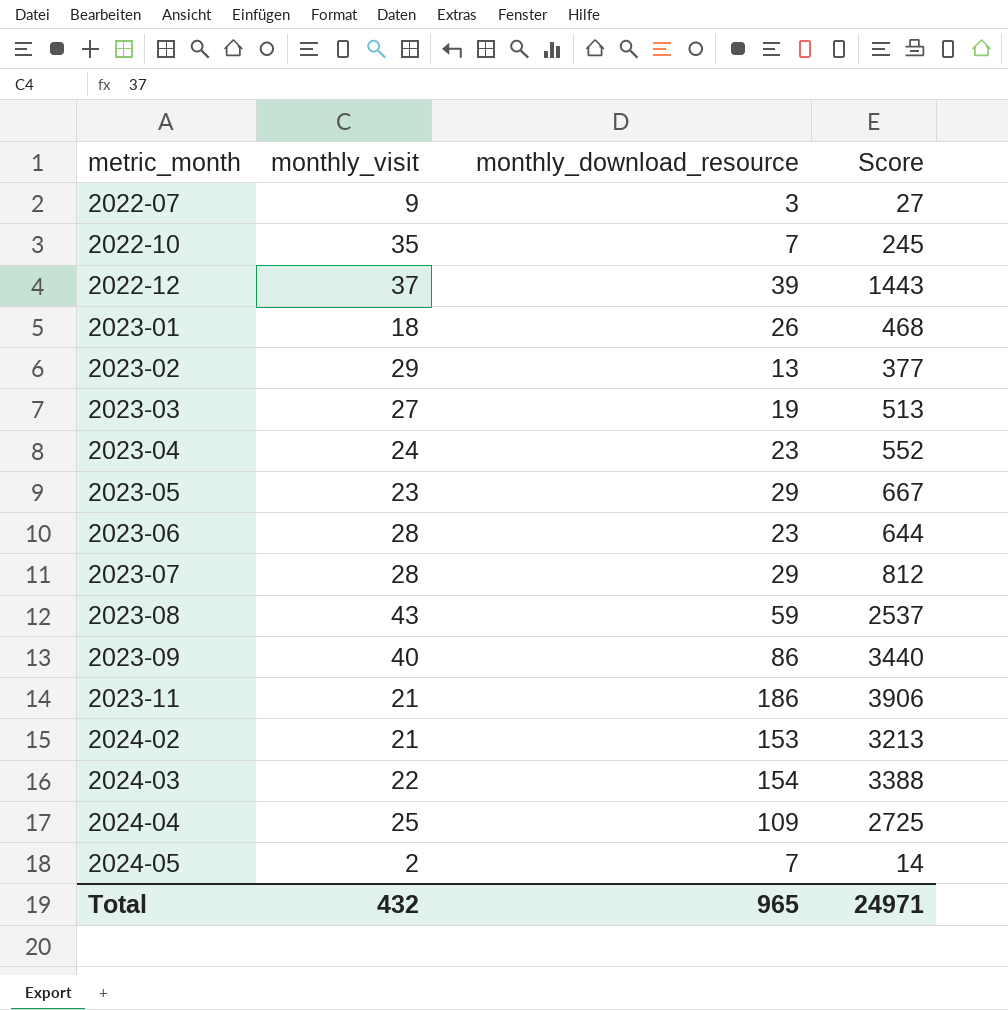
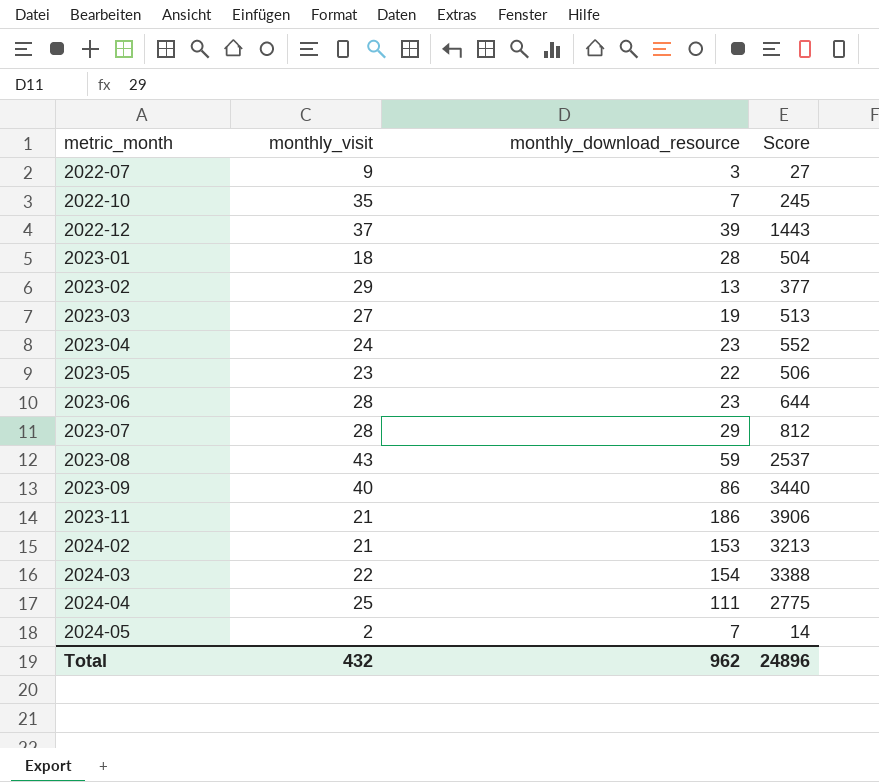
2023-01 | monthly_download_resource: 26 -> 28
2023-01 | Score: 468 -> 504
2023-05 | monthly_download_resource: 29 -> 22
2023-05 | Score: 667 -> 506
2024-04 | monthly_download_resource: 109 -> 111
2024-04 | Score: 2725 -> 2775
Total | monthly_download_resource: 965 -> 962
Total | Score: 24971 -> 24896

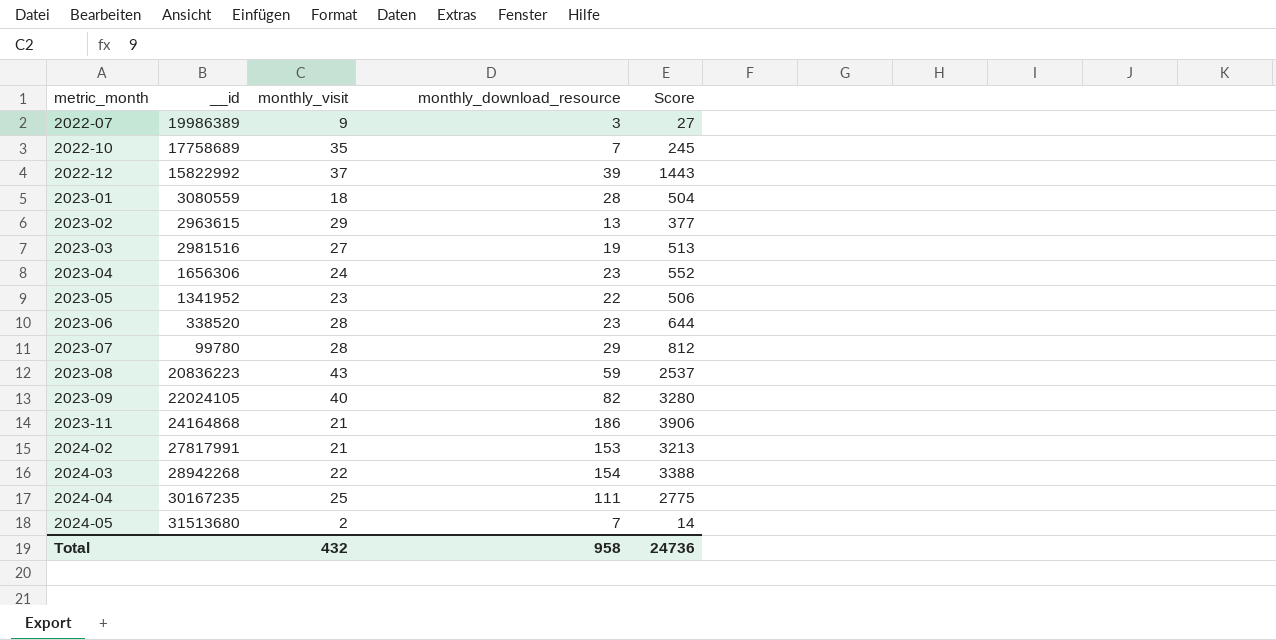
column __id | position: none -> 2
2023-09 | monthly_download_resource: 86 -> 82
2023-09 | Score: 3440 -> 3280
Total | monthly_download_resource: 962 -> 958
Total | Score: 24896 -> 24736

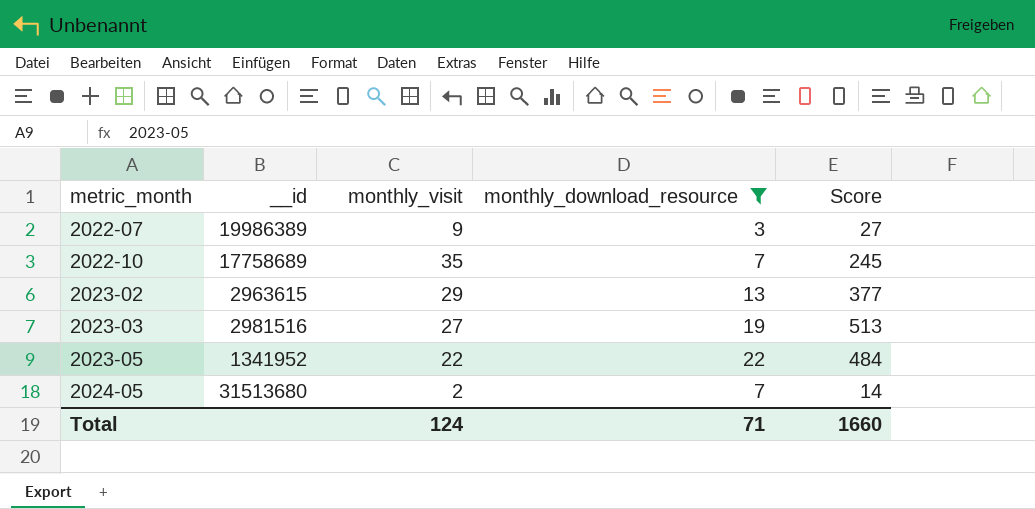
filter: none -> monthly_download_resource <= 22
2023-05 | monthly_visit: 23 -> 22
2023-05 | Score: 506 -> 484
Total | monthly_visit: 432 -> 124
Total | monthly_download_resource: 958 -> 71
Total | Score: 24736 -> 1660

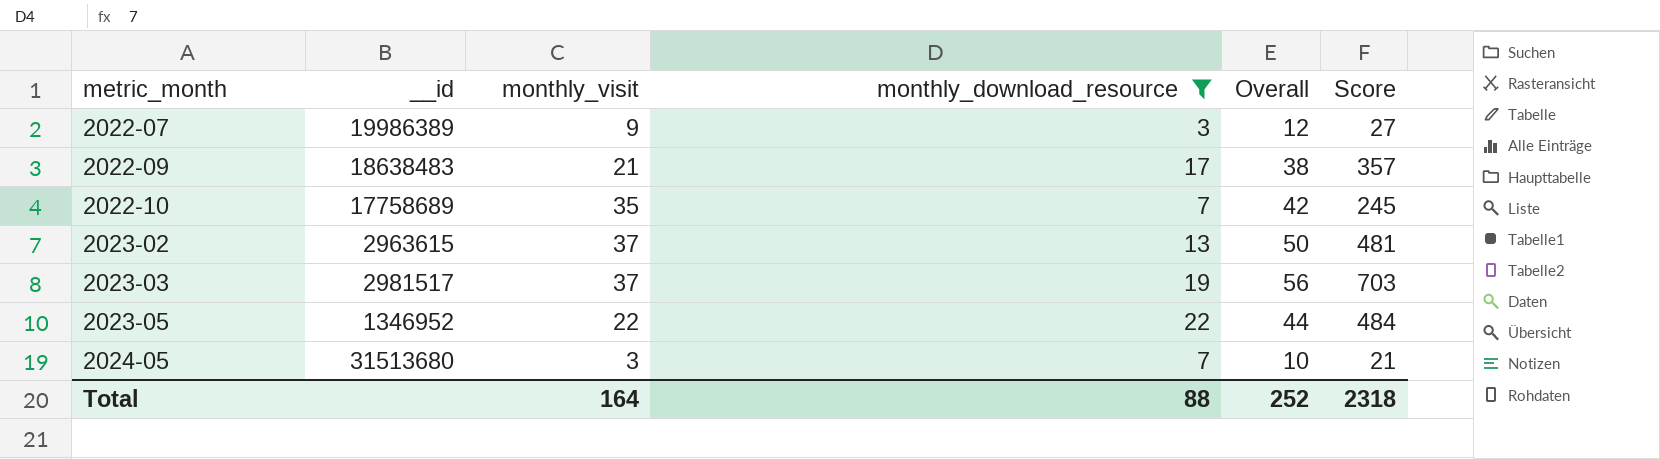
column Overall | formula: none -> [monthly_visit] + [monthly_download_resource]
row 2022-09: none -> 18638483 | 21 | 17 | 38 | 357
2023-02 | monthly_visit: 29 -> 37
2023-02 | Score: 377 -> 481
2023-03 | __id: 2981516 -> 2981517
2023-03 | monthly_visit: 27 -> 37
2023-03 | Score: 513 -> 703
2023-05 | __id: 1341952 -> 1346952
2024-05 | monthly_visit: 2 -> 3
2024-05 | Score: 14 -> 21
Total | monthly_visit: 124 -> 164
Total | monthly_download_resource: 71 -> 88
Total | Score: 1660 -> 2318

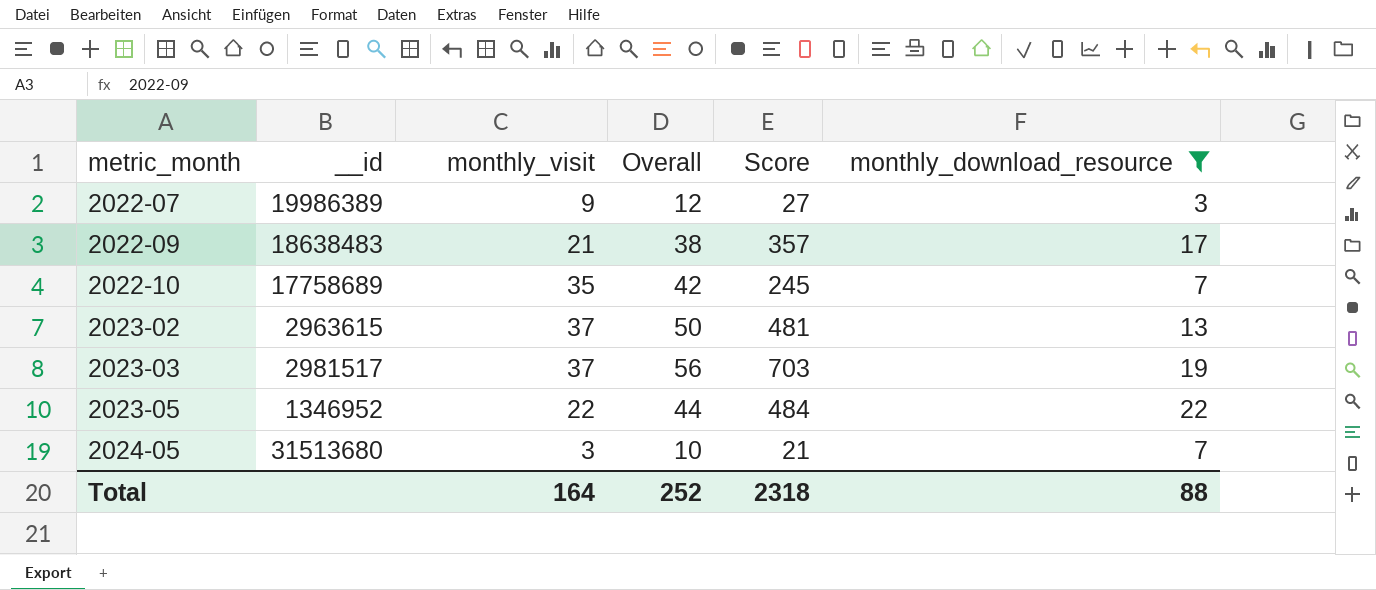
column monthly_download_resource | position: 4 -> 6

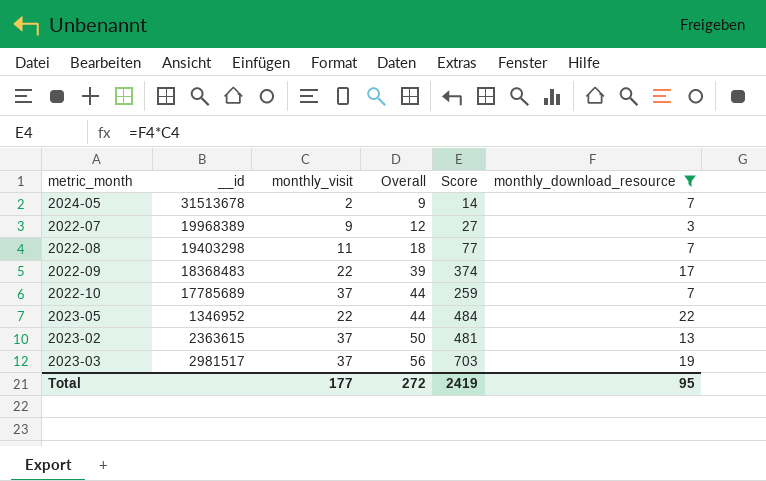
row order: metric_month ascending -> Overall ascending
2024-05 | __id: 31513680 -> 31513678
2024-05 | monthly_visit: 3 -> 2
2024-05 | Overall: 10 -> 9
2024-05 | Score: 21 -> 14
2022-07 | __id: 19986389 -> 19968389
row 2022-08: none -> 19403298 | 11 | 18 | 77 | 7
2022-09 | __id: 18638483 -> 18368483
2022-09 | monthly_visit: 21 -> 22
2022-09 | Overall: 38 -> 39
2022-09 | Score: 357 -> 374
2022-10 | __id: 17758689 -> 17785689
2022-10 | monthly_visit: 35 -> 37
2022-10 | Overall: 42 -> 44
2022-10 | Score: 245 -> 259
2023-02 | __id: 2963615 -> 2363615
Total | monthly_visit: 164 -> 177
Total | Overall: 252 -> 272
Total | Score: 2318 -> 2419
Total | monthly_download_resource: 88 -> 95

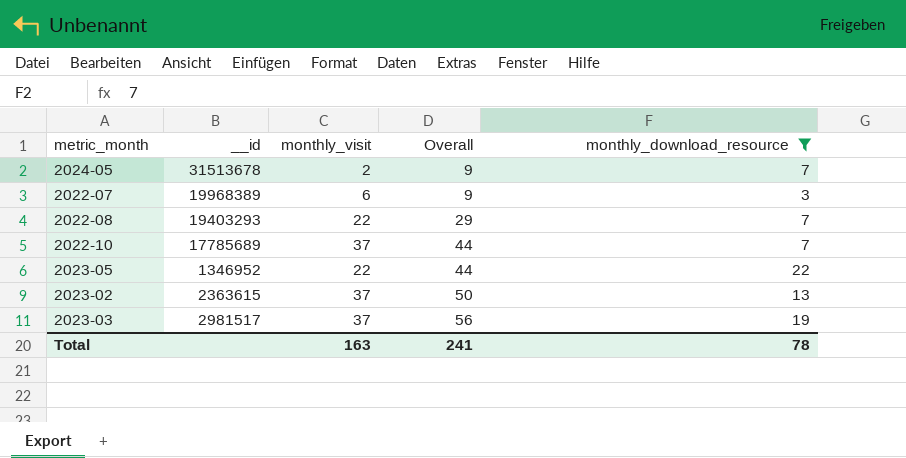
column Score | formula: [monthly_visit] * [monthly_download_resource] -> none
row 2022-09: 18368483 | 22 | 39 | 374 | 17 -> none
2022-07 | monthly_visit: 9 -> 6
2022-07 | Overall: 12 -> 9
2022-08 | __id: 19403298 -> 19403293
2022-08 | monthly_visit: 11 -> 22
2022-08 | Overall: 18 -> 29
Total | monthly_visit: 177 -> 163
Total | Overall: 272 -> 241
Total | monthly_download_resource: 95 -> 78

